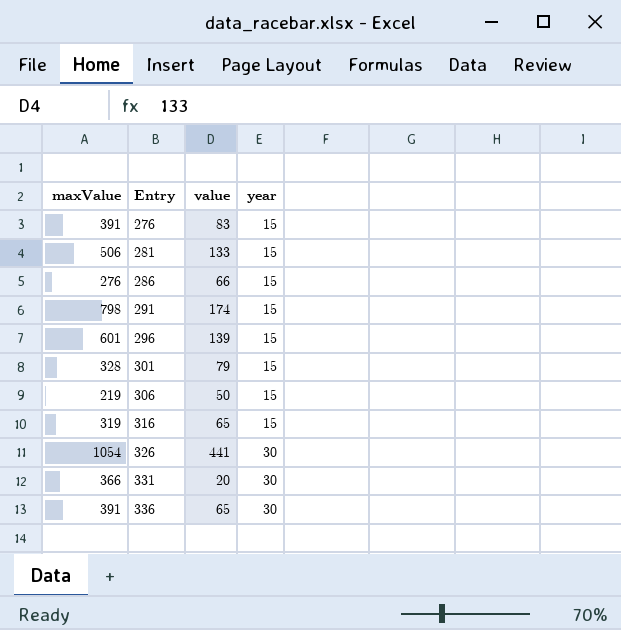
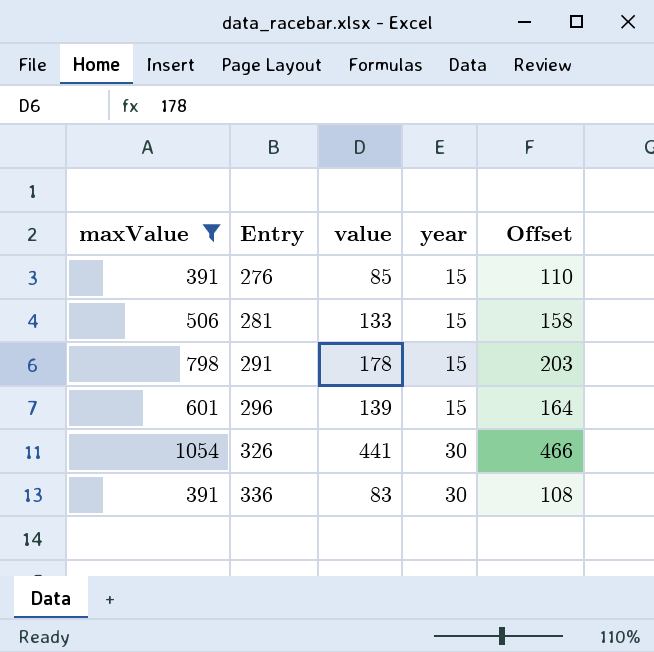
filter: none -> maxValue >= 391
column Offset | formula: none -> [value] + 25
276 | value: 83 -> 85
291 | value: 174 -> 178
336 | value: 65 -> 83

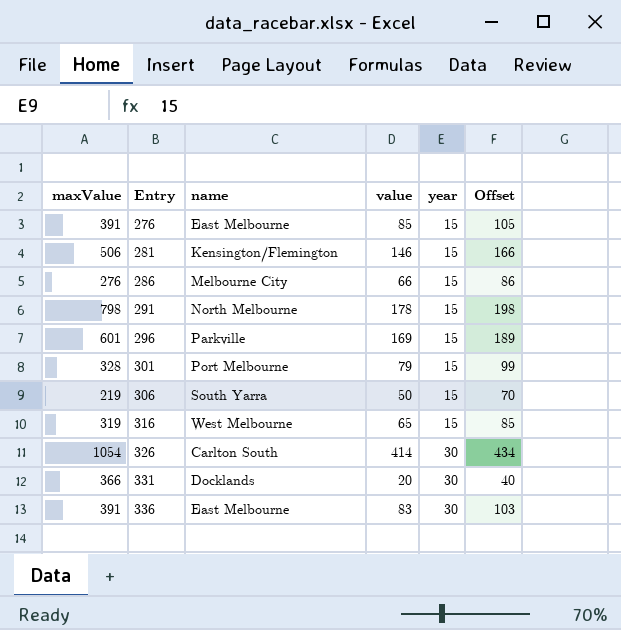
filter: maxValue >= 391 -> none
column name | position: none -> 3
column Offset | formula: [value] + 25 -> [value] + 20
281 | value: 133 -> 146
296 | value: 139 -> 169
326 | value: 441 -> 414

